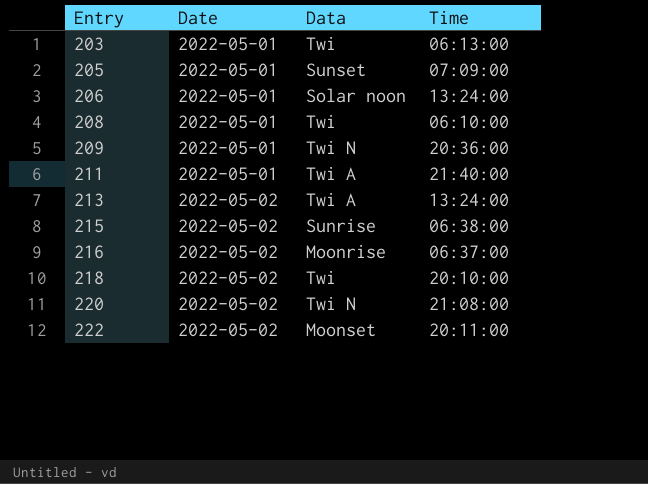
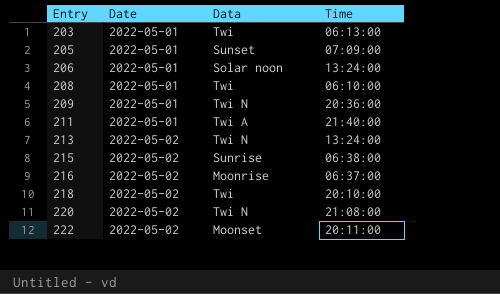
213 | Data: Twi A -> Twi N

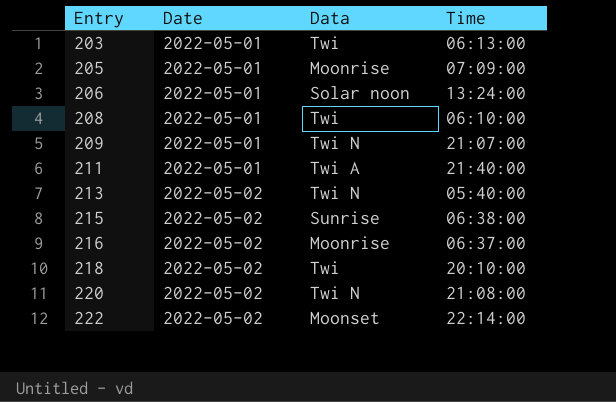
205 | Data: Sunset -> Moonrise
209 | Time: 20:36:00 -> 21:07:00
213 | Time: 13:24:00 -> 05:40:00
222 | Time: 20:11:00 -> 22:14:00

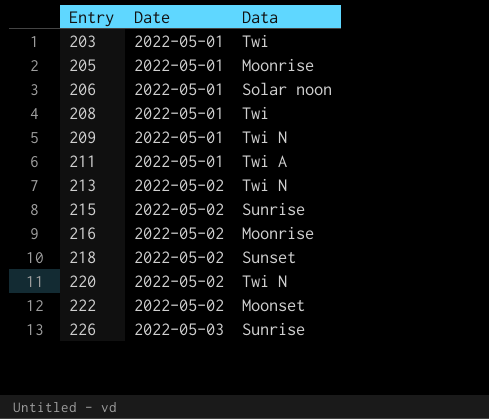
column Time | position: 4 -> none
218 | Data: Twi -> Sunset
row 226: none -> 2022-05-03 | Sunrise

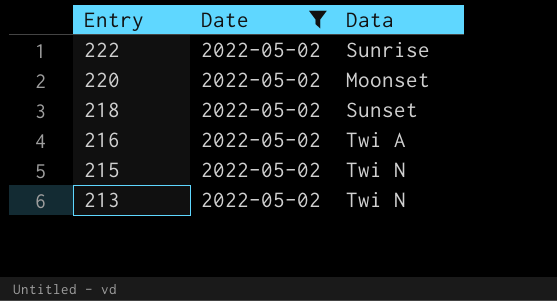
filter: none -> Date = 2022-05-02
row order: Entry ascending -> Entry descending
222 | Data: Moonset -> Sunrise
220 | Data: Twi N -> Moonset
216 | Data: Moonrise -> Twi A
215 | Data: Sunrise -> Twi N

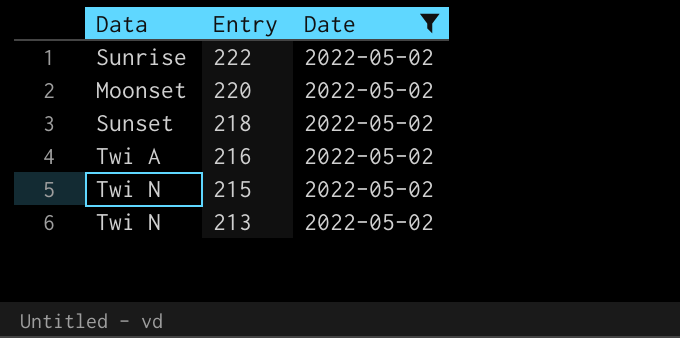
column Data | position: 3 -> 1

